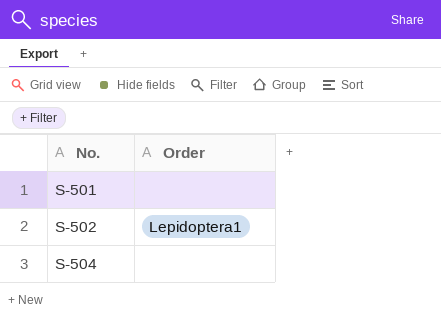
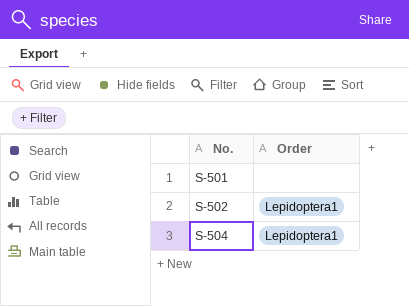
S-504 | Order: none -> Lepidoptera1

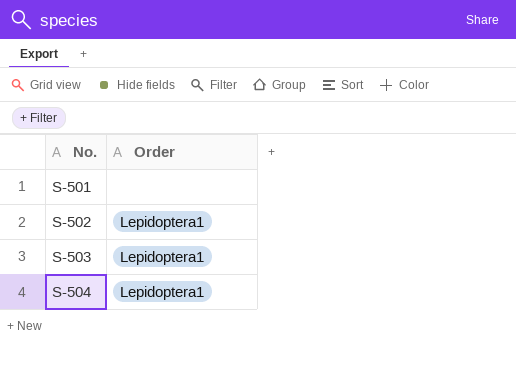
row S-503: none -> Lepidoptera1

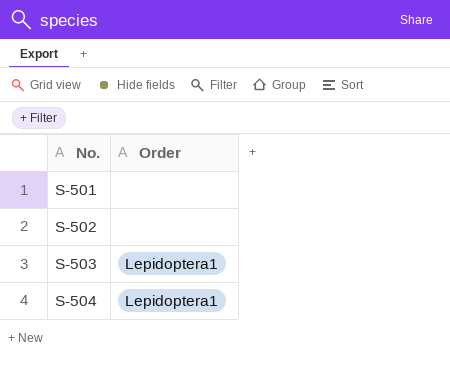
S-502 | Order: Lepidoptera1 -> none

